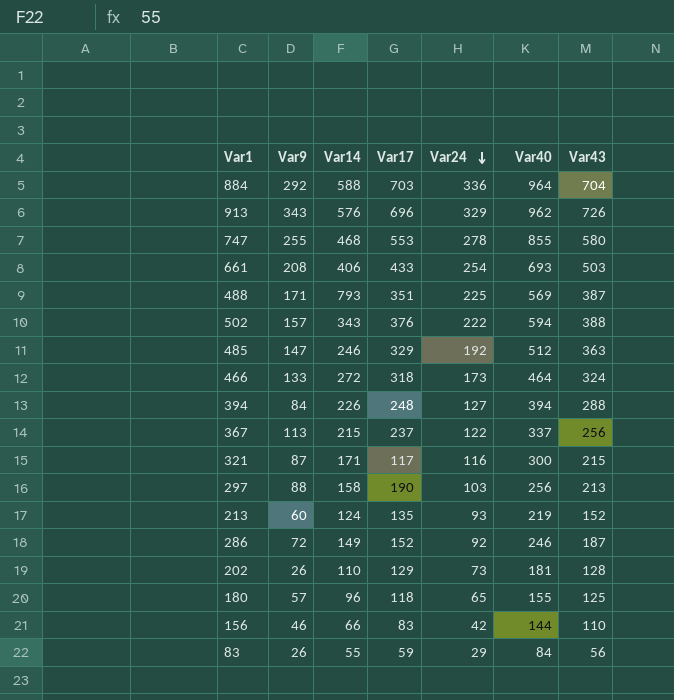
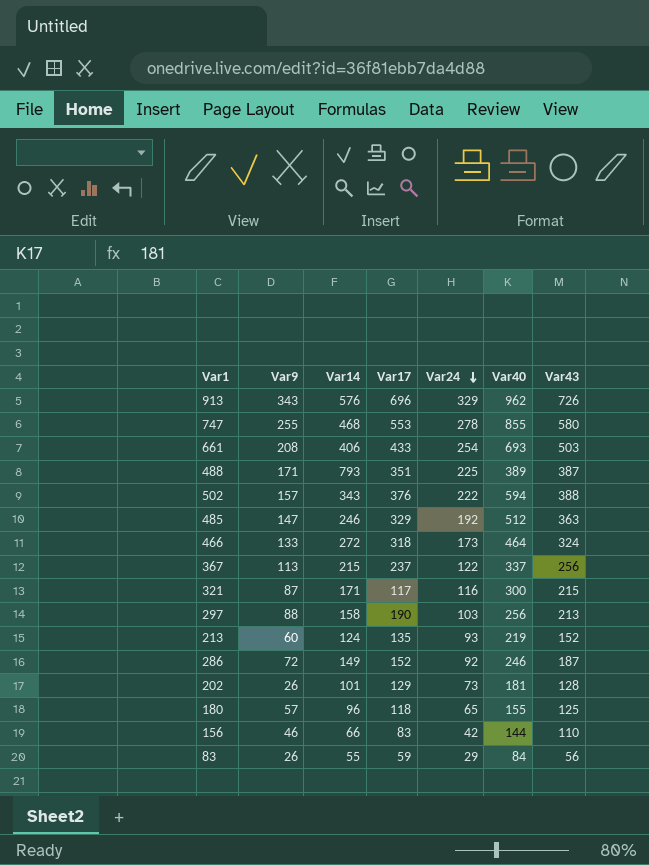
row 884: 292 | 588 | 703 | 336 | 964 | 704 -> none
row 394: 84 | 226 | 248 | 127 | 394 | 288 -> none
488 | Var40: 569 -> 389
202 | Var14: 110 -> 101

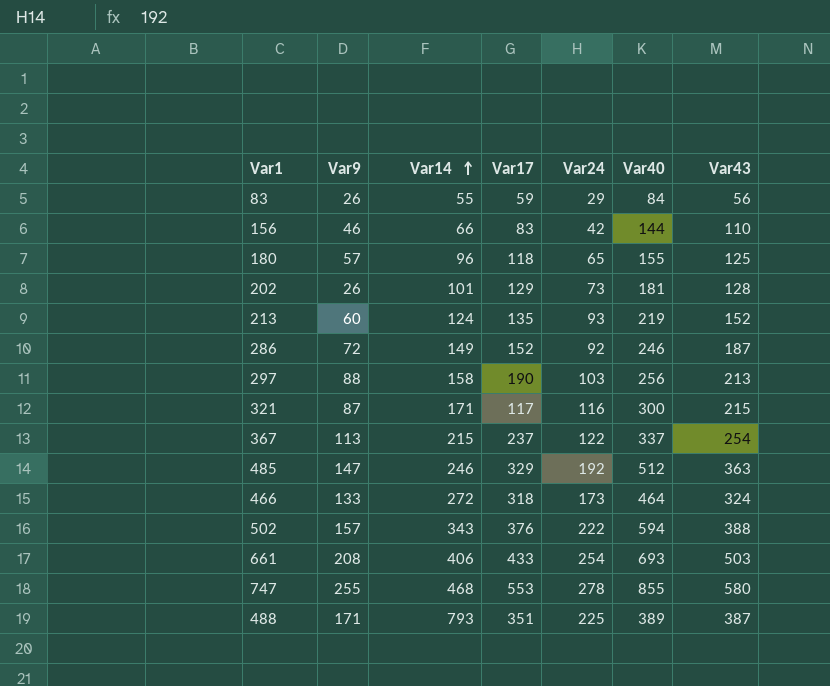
row order: Var24 descending -> Var14 ascending
row 913: 343 | 576 | 696 | 329 | 962 | 726 -> none
367 | Var43: 256 -> 254

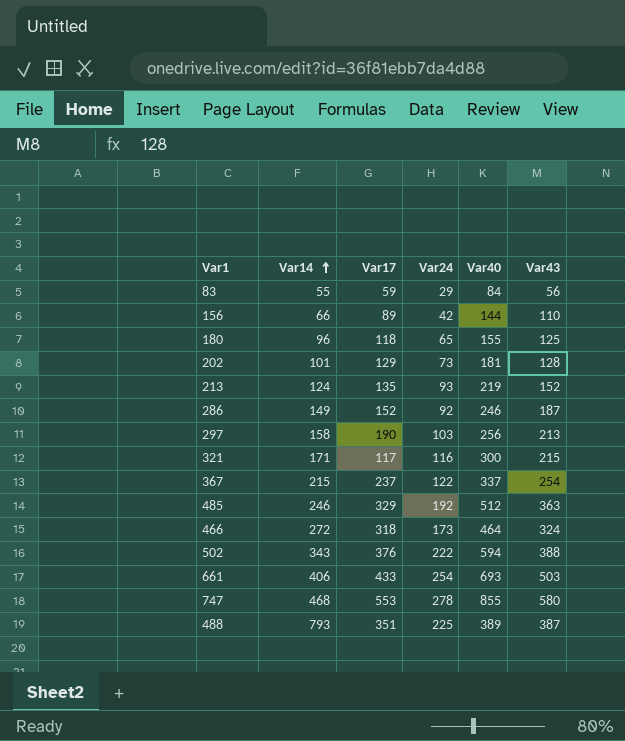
column Var9 | position: 2 -> none
156 | Var17: 83 -> 89

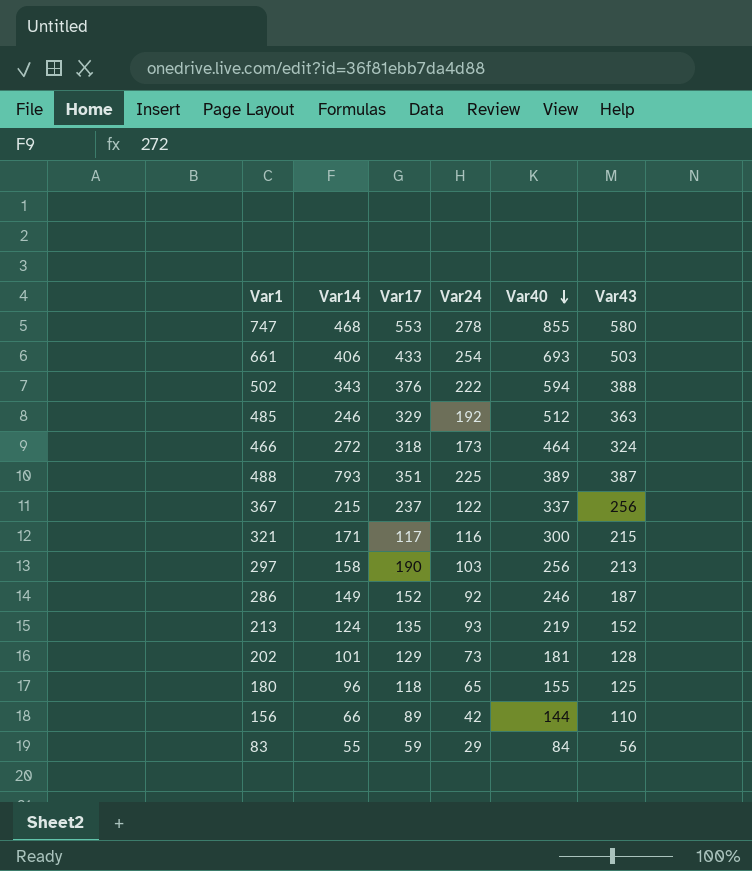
row order: Var14 ascending -> Var40 descending
367 | Var43: 254 -> 256

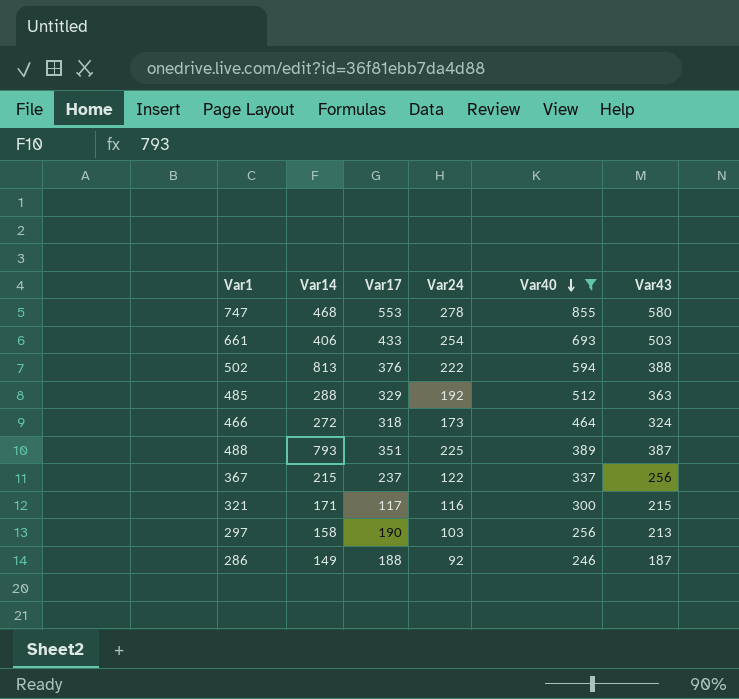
filter: none -> Var40 >= 246
502 | Var14: 343 -> 813
485 | Var14: 246 -> 288
286 | Var17: 152 -> 188

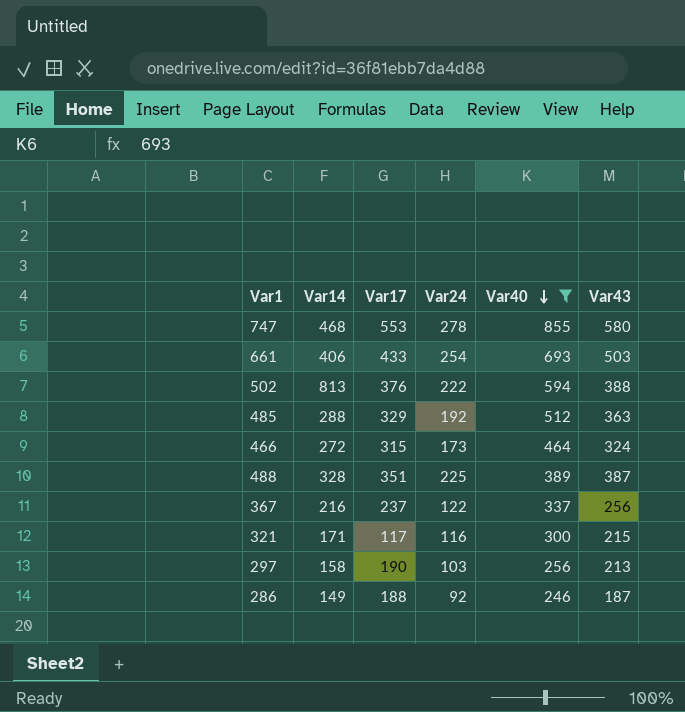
466 | Var17: 318 -> 315
488 | Var14: 793 -> 328
367 | Var14: 215 -> 216

